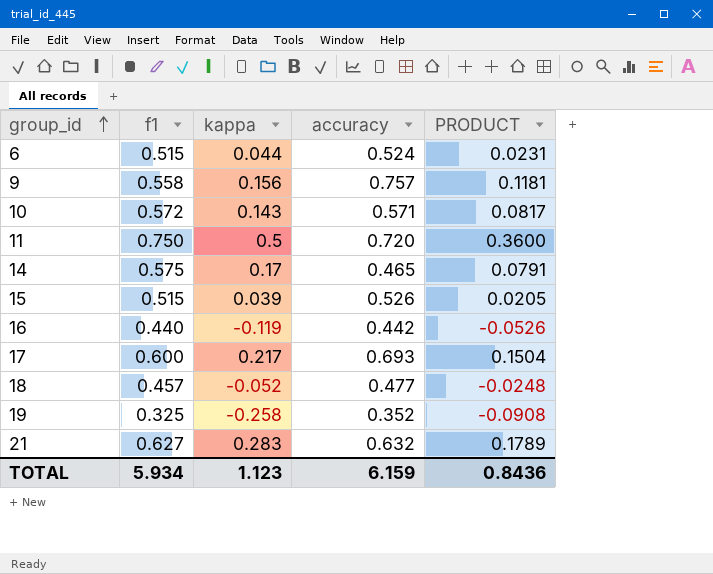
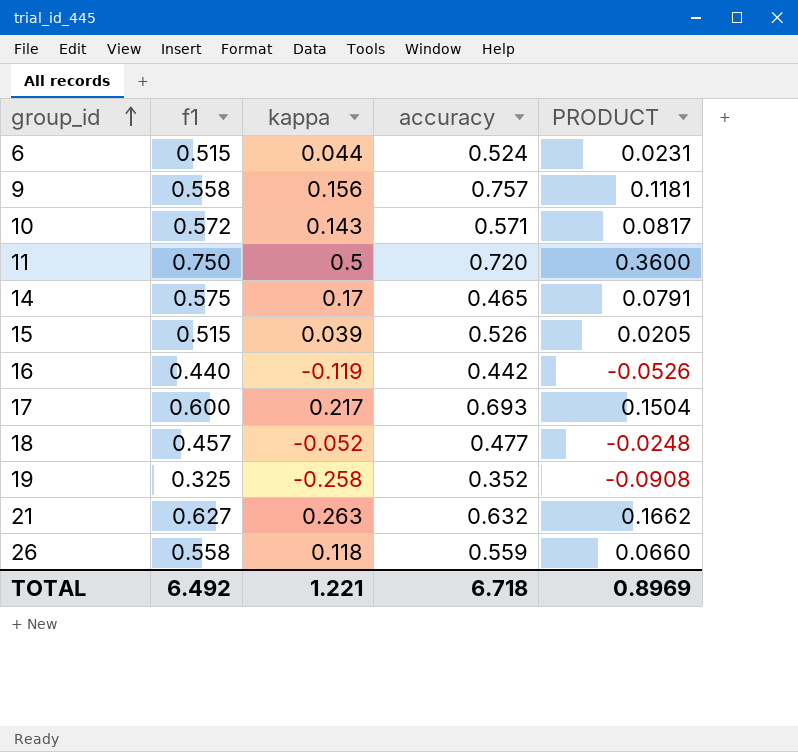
21 | kappa: 0.283 -> 0.263
21 | PRODUCT: 0.1789 -> 0.1662
row 26: none -> 0.558 | 0.118 | 0.559 | 0.0660
TOTAL | f1: 5.934 -> 6.492
TOTAL | kappa: 1.123 -> 1.221
TOTAL | accuracy: 6.159 -> 6.718
TOTAL | PRODUCT: 0.8436 -> 0.8969

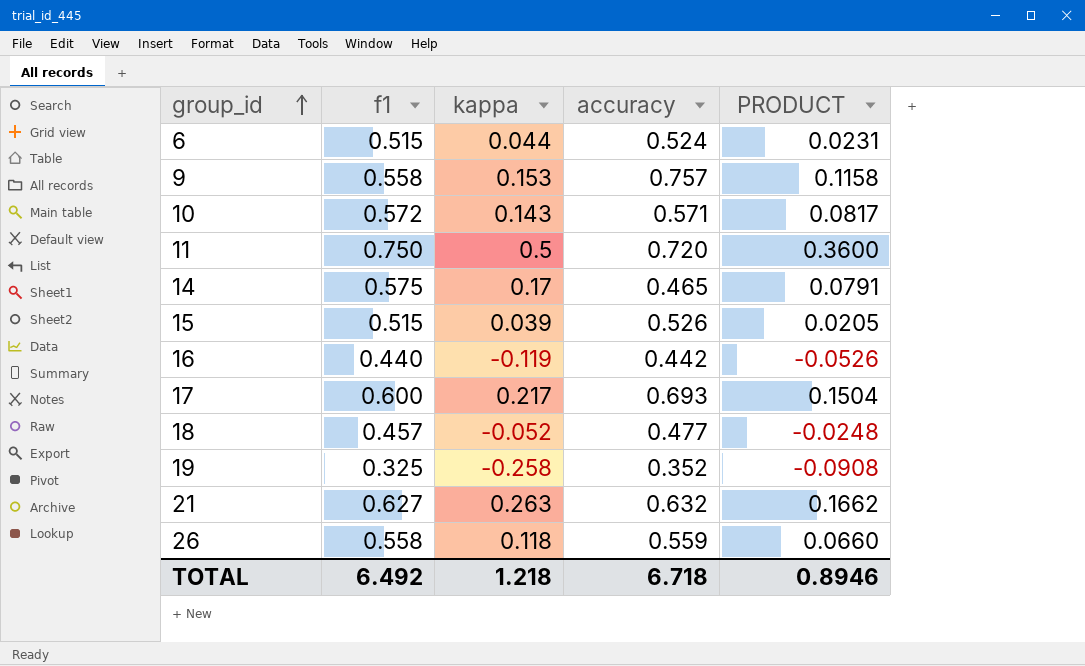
9 | kappa: 0.156 -> 0.153
9 | PRODUCT: 0.1181 -> 0.1158
TOTAL | kappa: 1.221 -> 1.218
TOTAL | PRODUCT: 0.8969 -> 0.8946

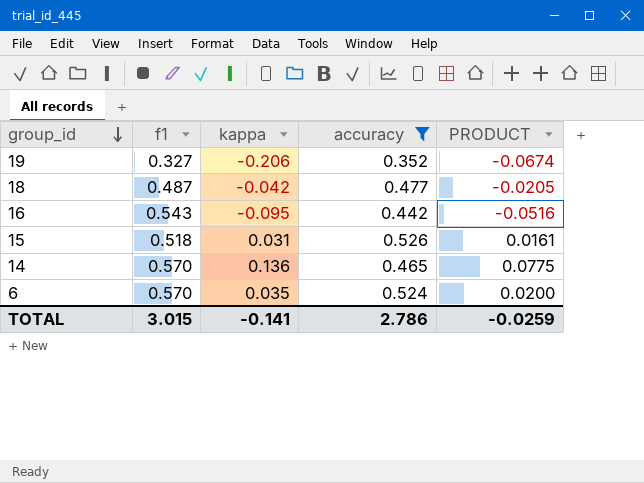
filter: none -> accuracy <= 0.526
row order: group_id ascending -> group_id descending
column PRODUCT | formula: [kappa] * [accuracy] -> [f1] * [kappa]
19 | f1: 0.325 -> 0.327
19 | kappa: -0.258 -> -0.206
18 | f1: 0.457 -> 0.487
18 | kappa: -0.052 -> -0.042
16 | f1: 0.440 -> 0.543
16 | kappa: -0.119 -> -0.095
15 | f1: 0.515 -> 0.518
15 | kappa: 0.039 -> 0.031
14 | f1: 0.575 -> 0.570
14 | kappa: 0.17 -> 0.136
6 | f1: 0.515 -> 0.570
6 | kappa: 0.044 -> 0.035
TOTAL | f1: 6.492 -> 3.015
TOTAL | kappa: 1.218 -> -0.141
TOTAL | accuracy: 6.718 -> 2.786
TOTAL | PRODUCT: 0.8946 -> -0.0259

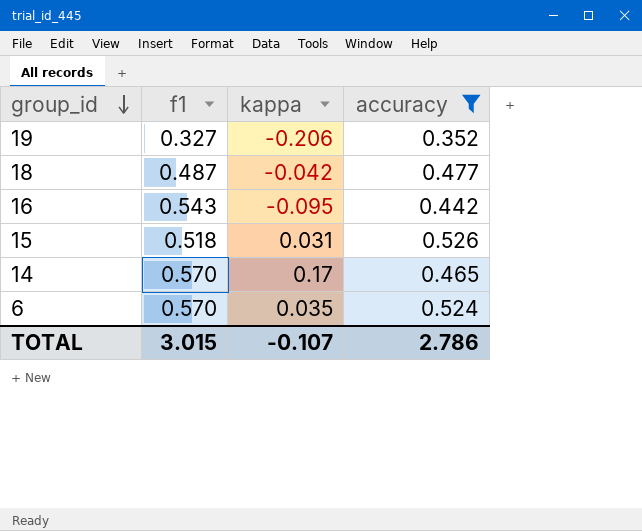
column PRODUCT | formula: [f1] * [kappa] -> none
14 | kappa: 0.136 -> 0.17
TOTAL | kappa: -0.141 -> -0.107

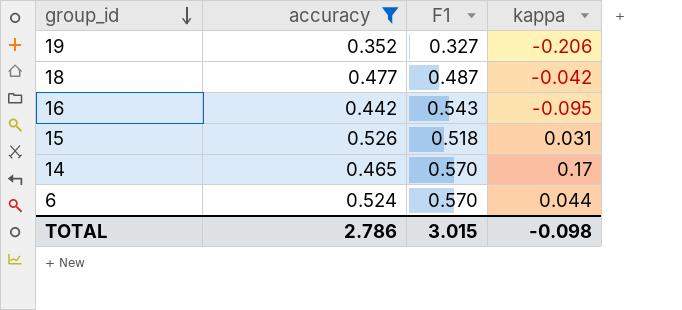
column accuracy | position: 4 -> 2
column name: f1 -> F1
6 | kappa: 0.035 -> 0.044
TOTAL | kappa: -0.107 -> -0.098

